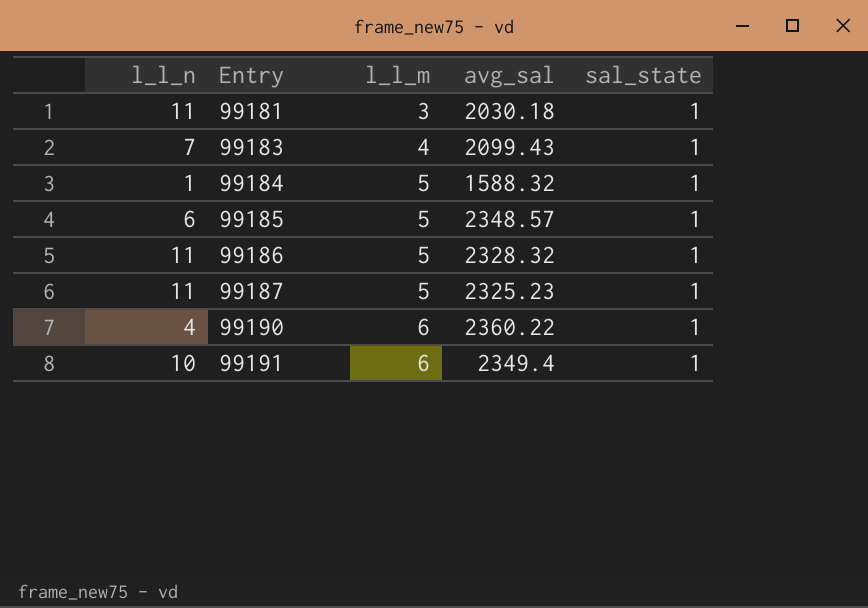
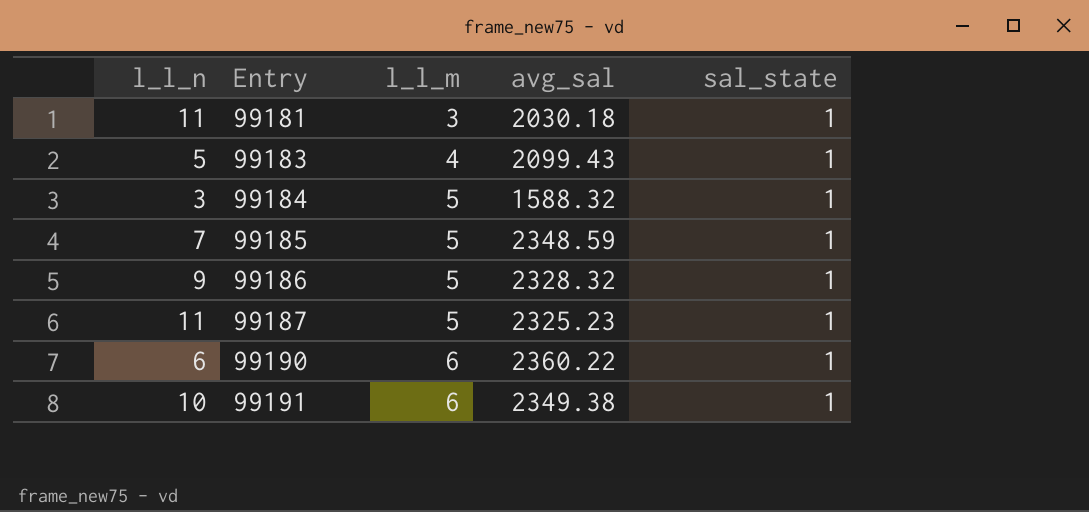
99183 | l_l_n: 7 -> 5
99184 | l_l_n: 1 -> 3
99185 | l_l_n: 6 -> 7
99185 | avg_sal: 2348.57 -> 2348.59
99186 | l_l_n: 11 -> 9
99190 | l_l_n: 4 -> 6
99191 | avg_sal: 2349.4 -> 2349.38

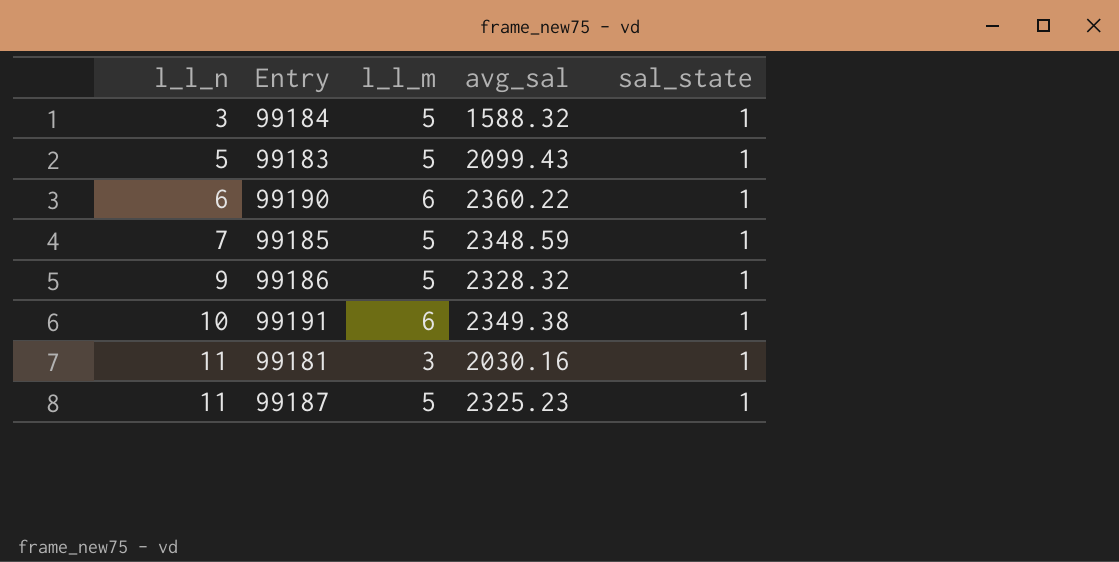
row order: Entry ascending -> l_l_n ascending
99183 | l_l_m: 4 -> 5
99181 | avg_sal: 2030.18 -> 2030.16

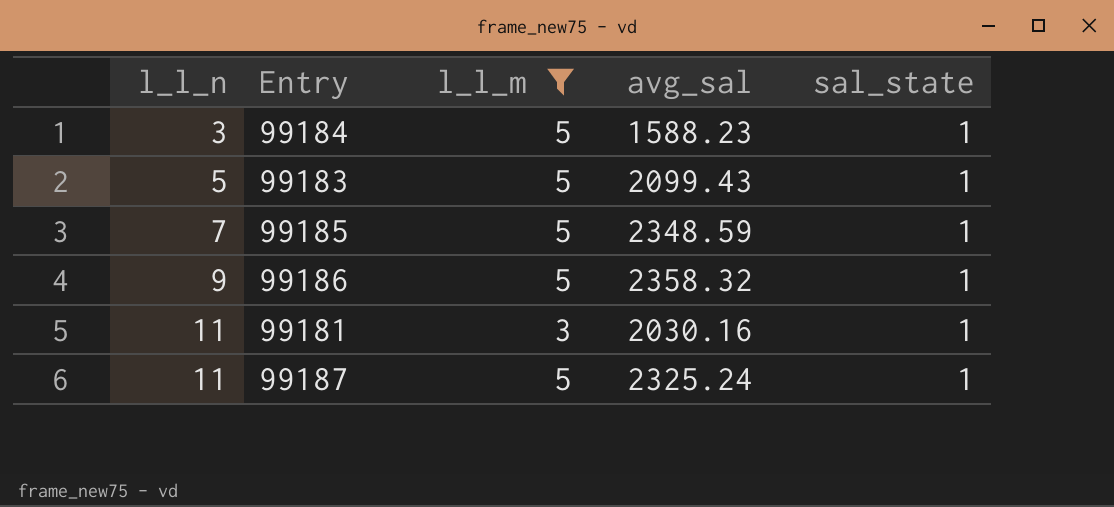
filter: none -> l_l_m != 6
99184 | avg_sal: 1588.32 -> 1588.23
99186 | avg_sal: 2328.32 -> 2358.32
99187 | avg_sal: 2325.23 -> 2325.24

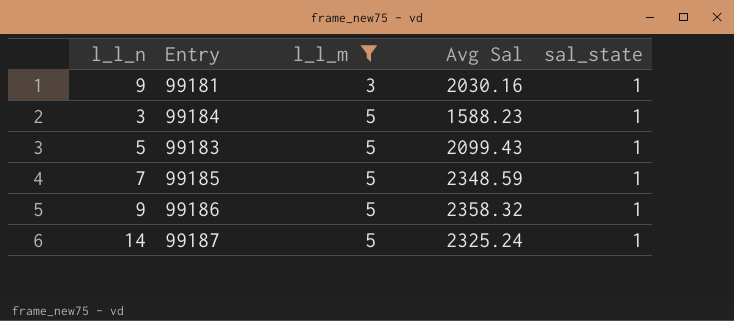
row order: l_l_n ascending -> l_l_m ascending
column name: avg_sal -> Avg Sal
99181 | l_l_n: 11 -> 9
99187 | l_l_n: 11 -> 14

